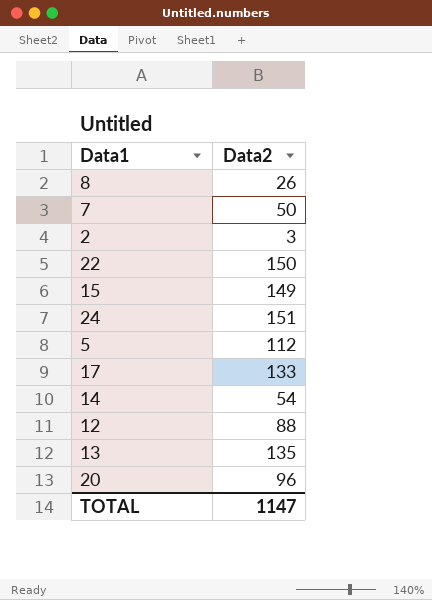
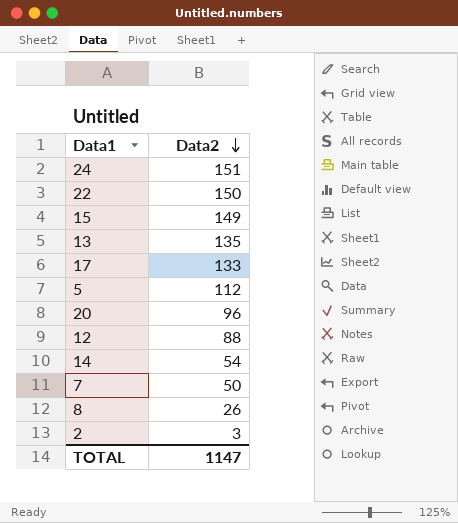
row order: none -> Data2 descending

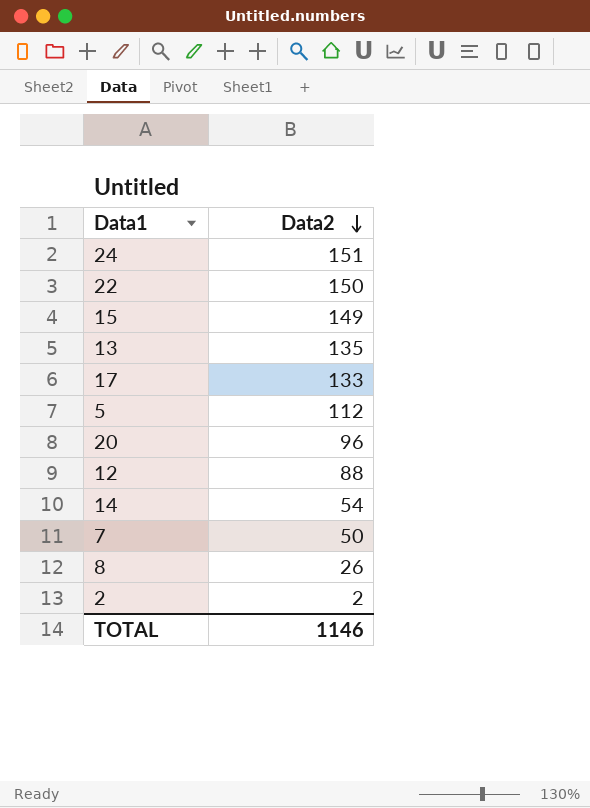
2 | Data2: 3 -> 2
TOTAL | Data2: 1147 -> 1146

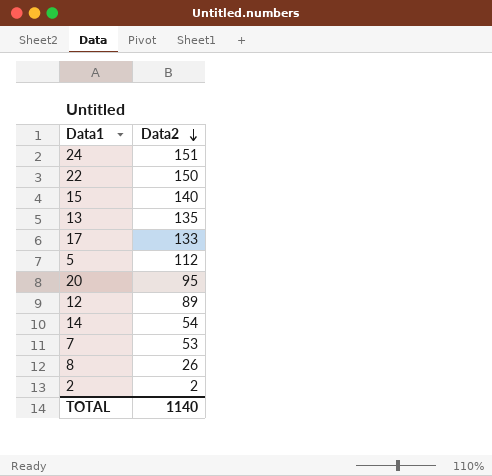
15 | Data2: 149 -> 140
20 | Data2: 96 -> 95
12 | Data2: 88 -> 89
7 | Data2: 50 -> 53
TOTAL | Data2: 1146 -> 1140

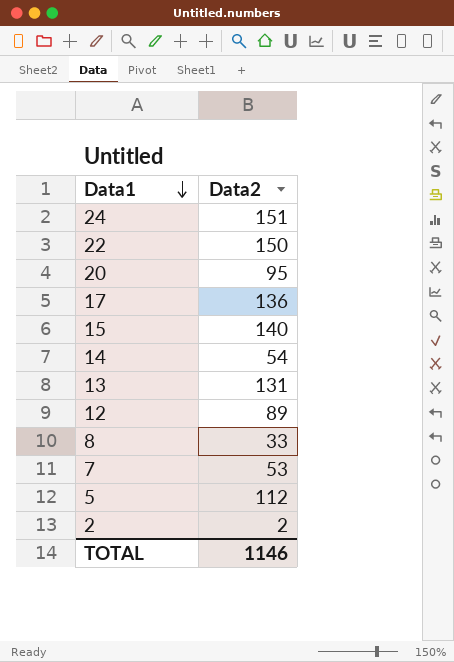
row order: Data2 descending -> Data1 descending
17 | Data2: 133 -> 136
13 | Data2: 135 -> 131
8 | Data2: 26 -> 33
TOTAL | Data2: 1140 -> 1146

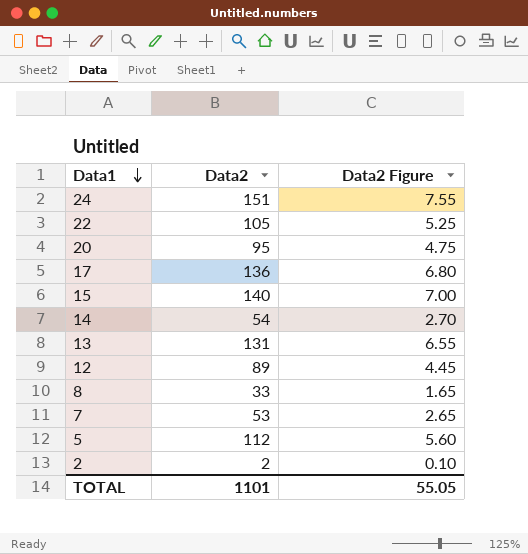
column Data2 Figure | formula: none -> [Data2] * 0.05
22 | Data2: 150 -> 105
TOTAL | Data2: 1146 -> 1101

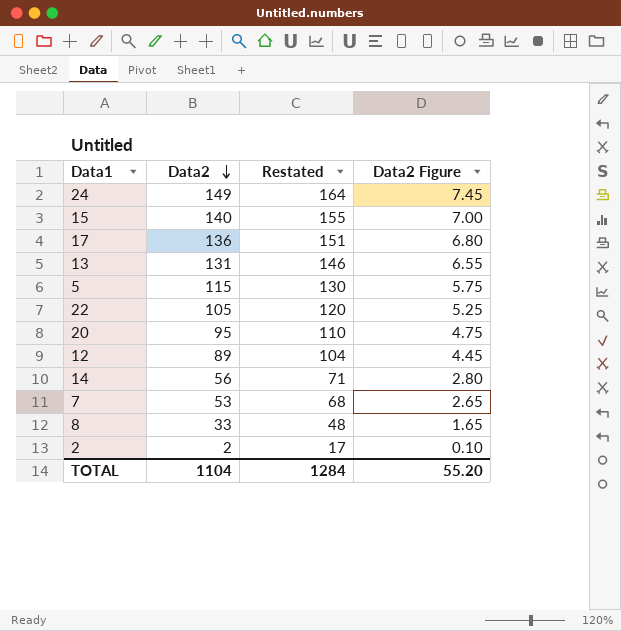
row order: Data1 descending -> Data2 descending
column Restated | formula: none -> [Data2] + 15
24 | Data2: 151 -> 149
24 | Data2 Figure: 7.55 -> 7.45
5 | Data2: 112 -> 115
5 | Data2 Figure: 5.60 -> 5.75
14 | Data2: 54 -> 56
14 | Data2 Figure: 2.70 -> 2.80
TOTAL | Data2: 1101 -> 1104
TOTAL | Data2 Figure: 55.05 -> 55.20

